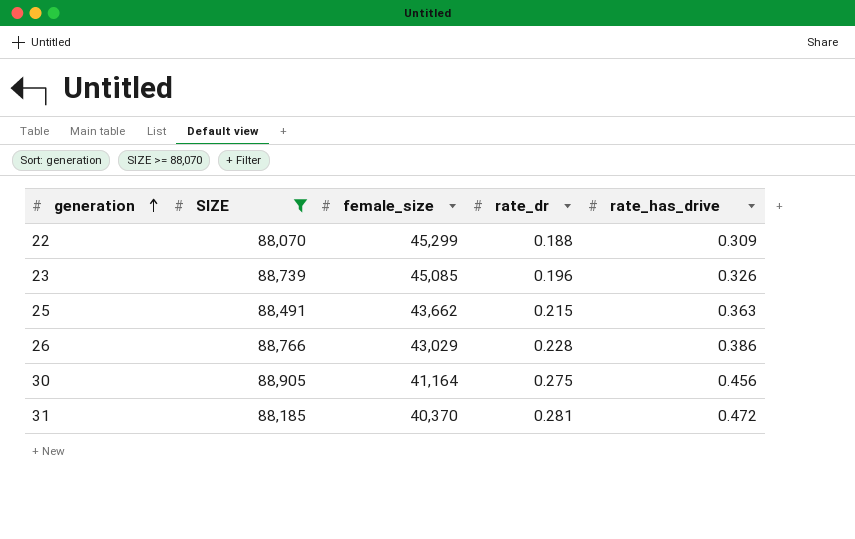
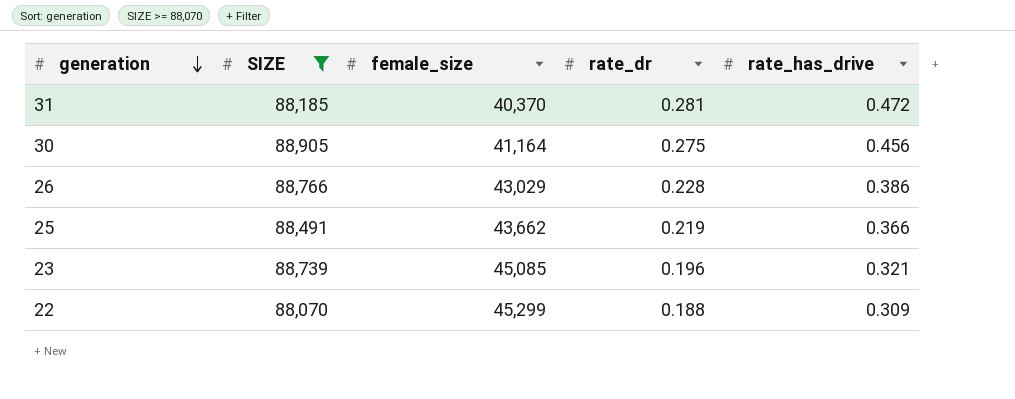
row order: generation ascending -> generation descending
25 | rate_dr: 0.215 -> 0.219
25 | rate_has_drive: 0.363 -> 0.366
23 | rate_has_drive: 0.326 -> 0.321

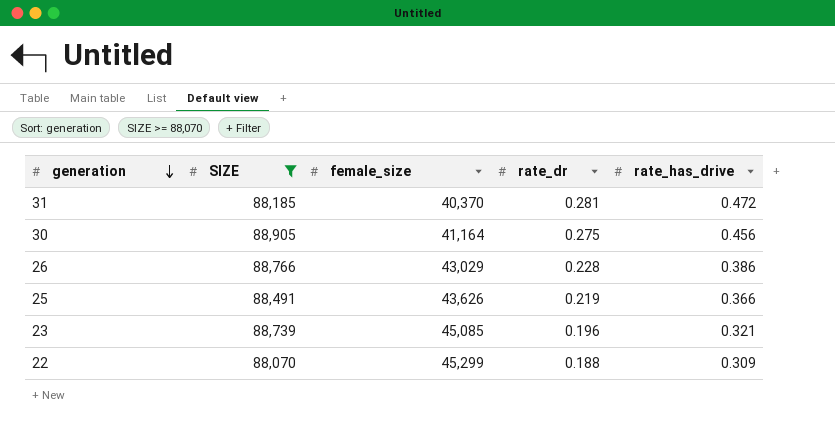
25 | female_size: 43,662 -> 43,626

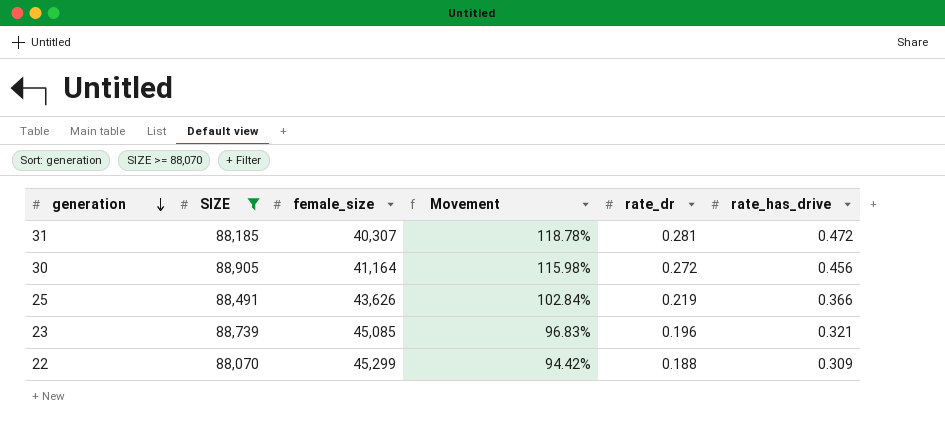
column Movement | formula: none -> ([SIZE] - [female_size]) / [female_size]
row 26: 88,766 | 43,029 | 0.228 | 0.386 -> none
31 | female_size: 40,370 -> 40,307
30 | rate_dr: 0.275 -> 0.272

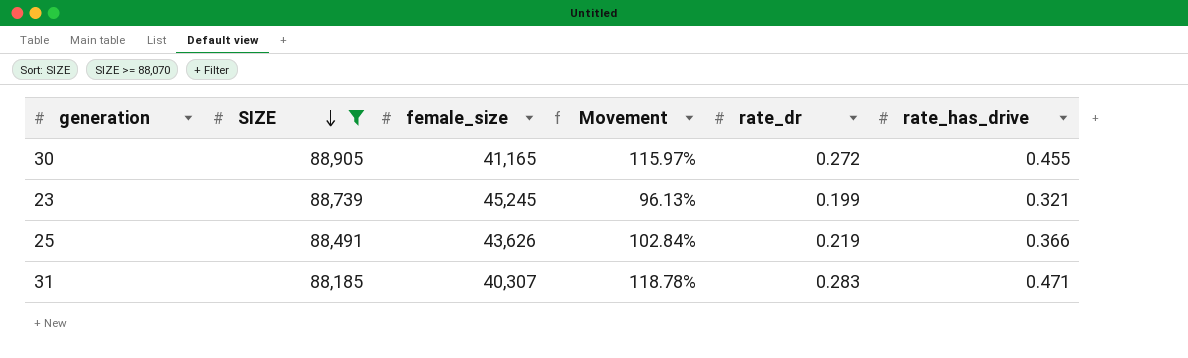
row order: generation descending -> SIZE descending
row 22: 88,070 | 45,299 | 94.42% | 0.188 | 0.309 -> none
30 | female_size: 41,164 -> 41,165
30 | Movement: 115.98% -> 115.97%
30 | rate_has_drive: 0.456 -> 0.455
23 | female_size: 45,085 -> 45,245
23 | Movement: 96.83% -> 96.13%
23 | rate_dr: 0.196 -> 0.199
31 | rate_dr: 0.281 -> 0.283
31 | rate_has_drive: 0.472 -> 0.471

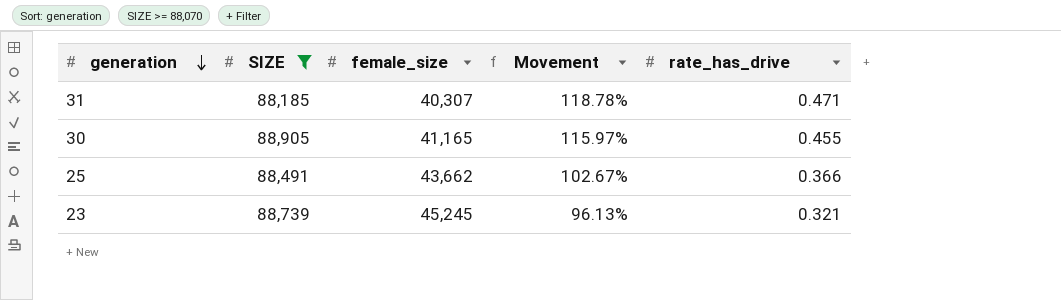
row order: SIZE descending -> generation descending
column rate_dr | position: 5 -> none
25 | female_size: 43,626 -> 43,662
25 | Movement: 102.84% -> 102.67%

